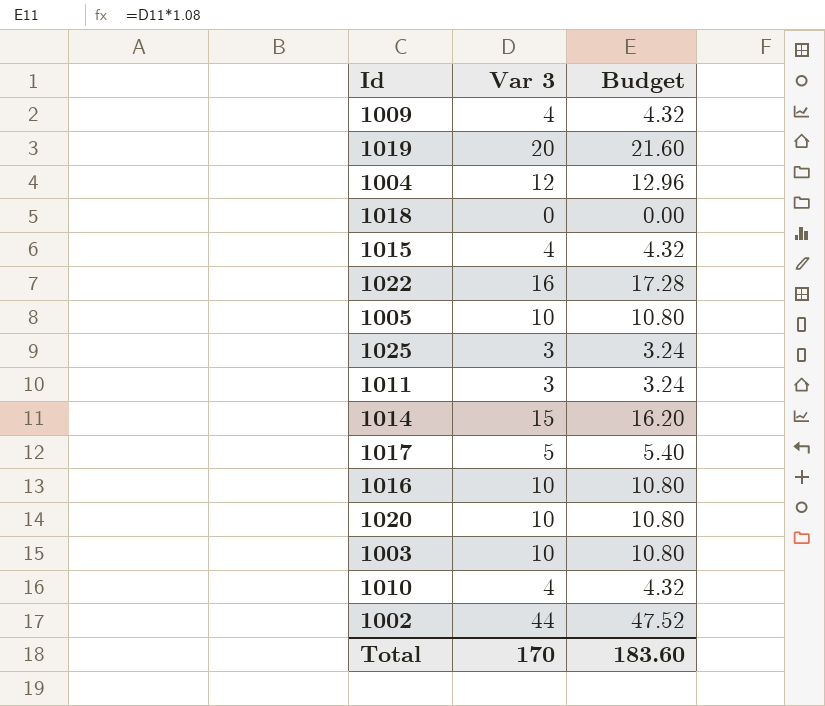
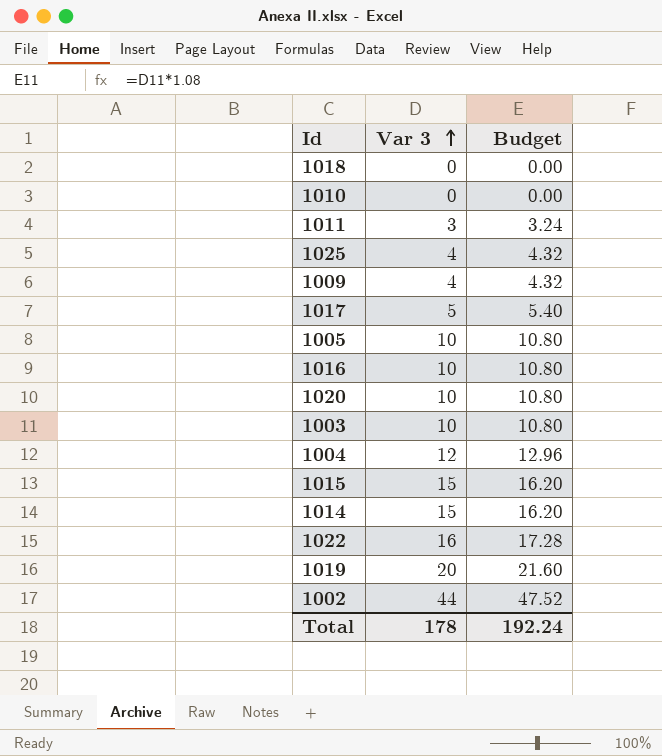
row order: none -> Var 3 ascending
1010 | Var 3: 4 -> 0
1010 | Budget: 4.32 -> 0.00
1025 | Var 3: 3 -> 4
1025 | Budget: 3.24 -> 4.32
1015 | Var 3: 4 -> 15
1015 | Budget: 4.32 -> 16.20
Total | Var 3: 170 -> 178
Total | Budget: 183.60 -> 192.24

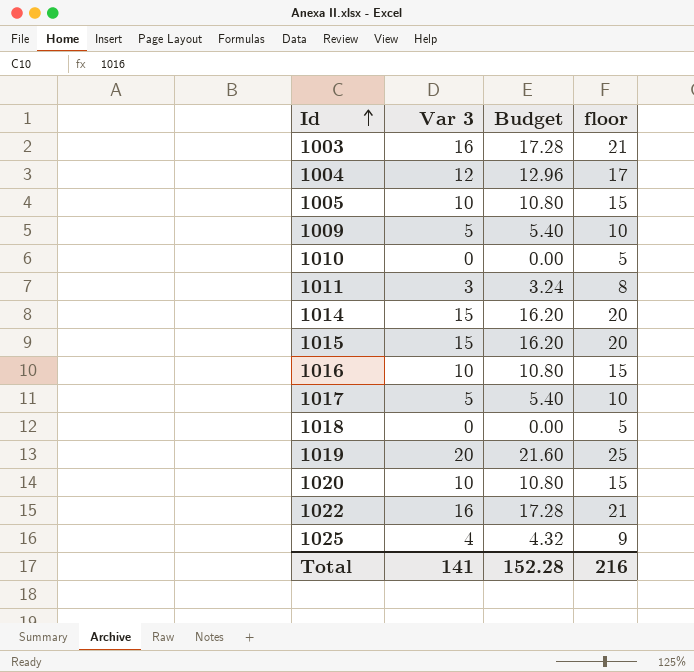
row order: Var 3 ascending -> Id ascending
column floor | formula: none -> [Var 3] + 5
row 1002: 44 | 47.52 -> none
1003 | Var 3: 10 -> 16
1003 | Budget: 10.80 -> 17.28
1009 | Var 3: 4 -> 5
1009 | Budget: 4.32 -> 5.40
Total | Var 3: 178 -> 141
Total | Budget: 192.24 -> 152.28

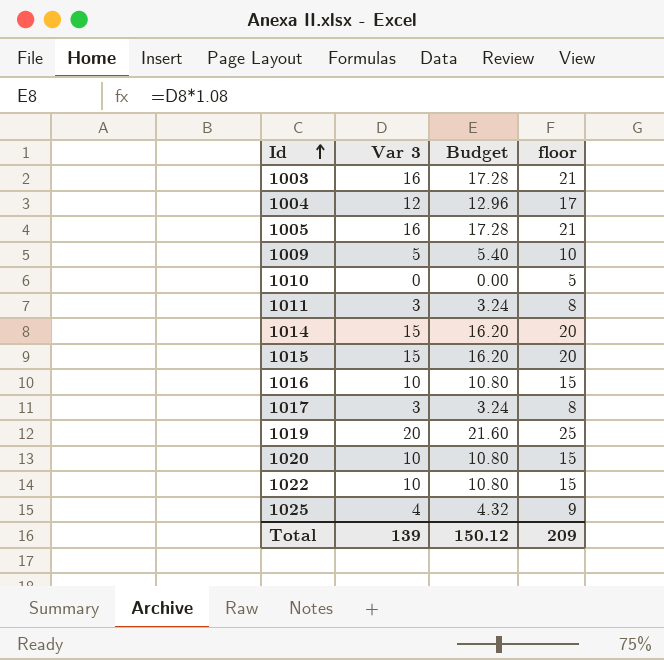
row 1018: 0 | 0.00 | 5 -> none
1005 | Var 3: 10 -> 16
1005 | Budget: 10.80 -> 17.28
1005 | floor: 15 -> 21
1017 | Var 3: 5 -> 3
1017 | Budget: 5.40 -> 3.24
1017 | floor: 10 -> 8
1022 | Var 3: 16 -> 10
1022 | Budget: 17.28 -> 10.80
1022 | floor: 21 -> 15
Total | Var 3: 141 -> 139
Total | Budget: 152.28 -> 150.12
Total | floor: 216 -> 209

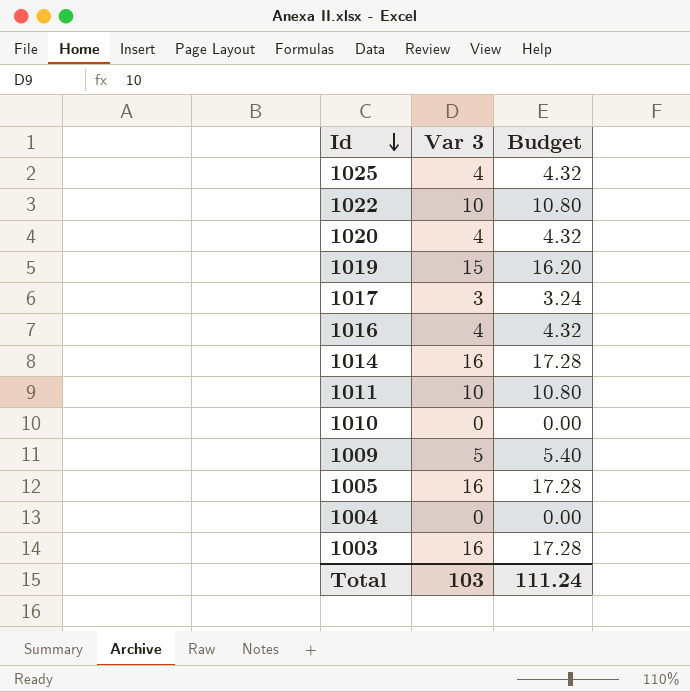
row order: Id ascending -> Id descending
column floor | formula: [Var 3] + 5 -> none
row 1015: 15 | 16.20 | 20 -> none
1020 | Var 3: 10 -> 4
1020 | Budget: 10.80 -> 4.32
1019 | Var 3: 20 -> 15
1019 | Budget: 21.60 -> 16.20
1016 | Var 3: 10 -> 4
1016 | Budget: 10.80 -> 4.32
1014 | Var 3: 15 -> 16
1014 | Budget: 16.20 -> 17.28
1011 | Var 3: 3 -> 10
1011 | Budget: 3.24 -> 10.80
1004 | Var 3: 12 -> 0
1004 | Budget: 12.96 -> 0.00
Total | Var 3: 139 -> 103
Total | Budget: 150.12 -> 111.24

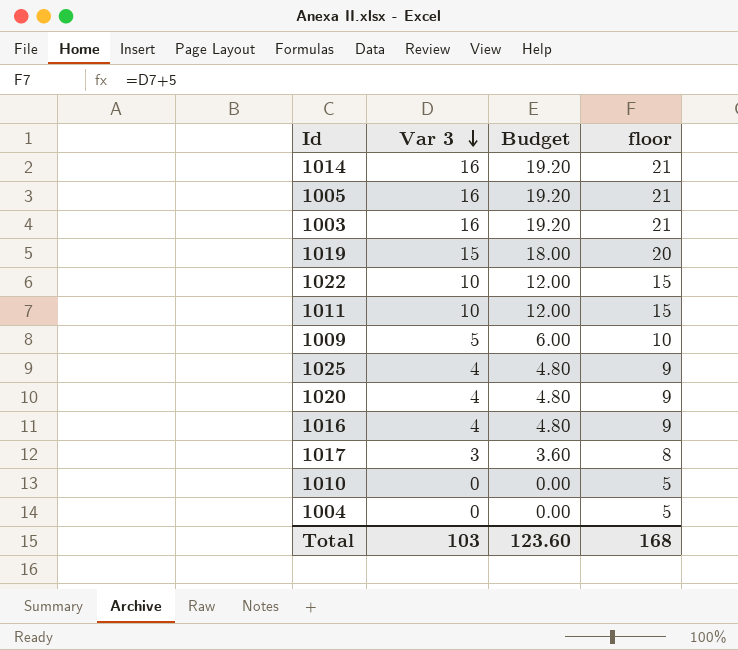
row order: Id descending -> Var 3 descending
column Budget | formula: [Var 3] * 1.08 -> [Var 3] * 1.2
column floor | formula: none -> [Var 3] + 5
Total | Budget: 111.24 -> 123.60

